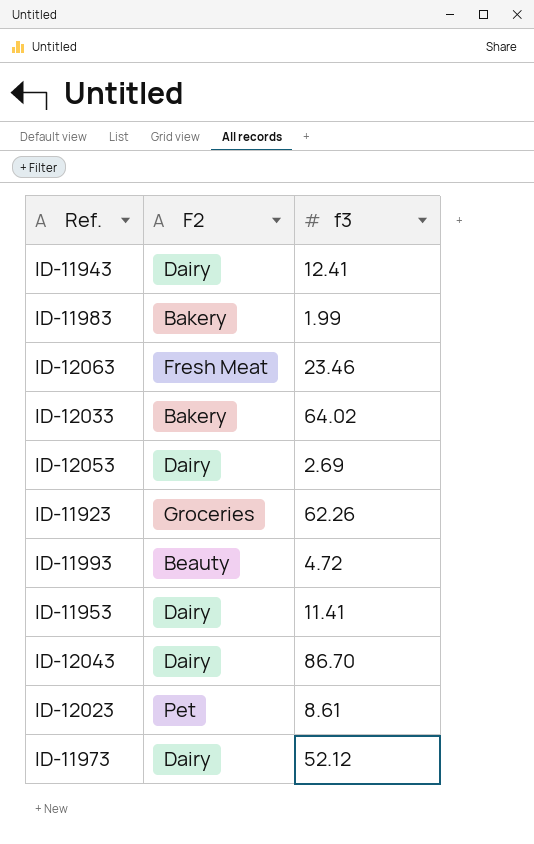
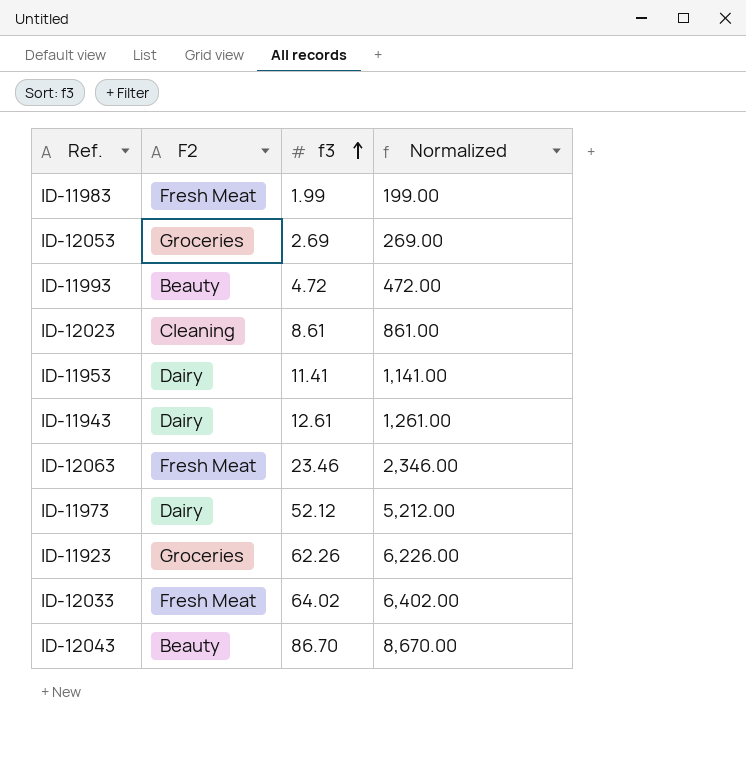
row order: none -> f3 ascending
column Normalized | formula: none -> [f3] * 100
ID-11983 | F2: Bakery -> Fresh Meat
ID-12053 | F2: Dairy -> Groceries
ID-12023 | F2: Pet -> Cleaning
ID-11943 | f3: 12.41 -> 12.61
ID-12033 | F2: Bakery -> Fresh Meat
ID-12043 | F2: Dairy -> Beauty

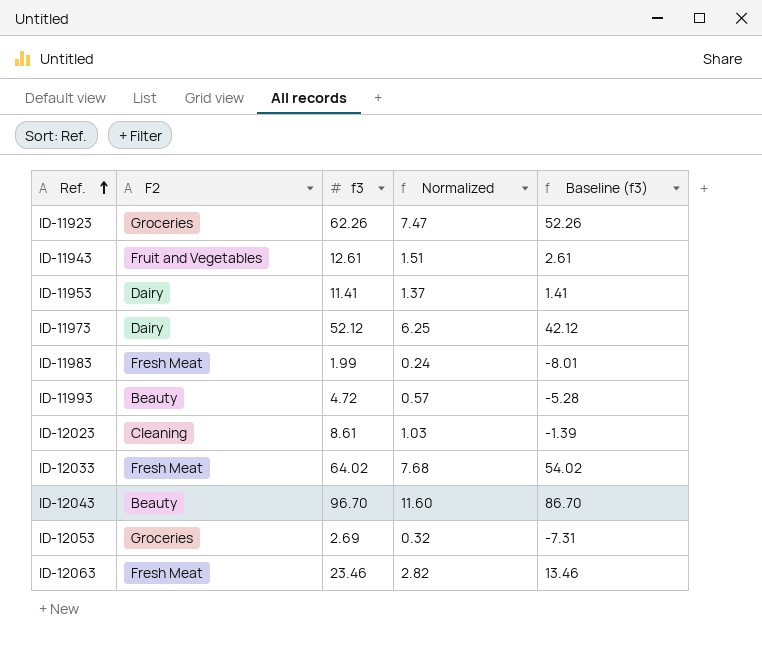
row order: f3 ascending -> Ref. ascending
column Normalized | formula: [f3] * 100 -> [f3] * 0.12
column Baseline (f3) | formula: none -> [f3] - 10
ID-11943 | F2: Dairy -> Fruit and Vegetables
ID-12043 | f3: 86.70 -> 96.70

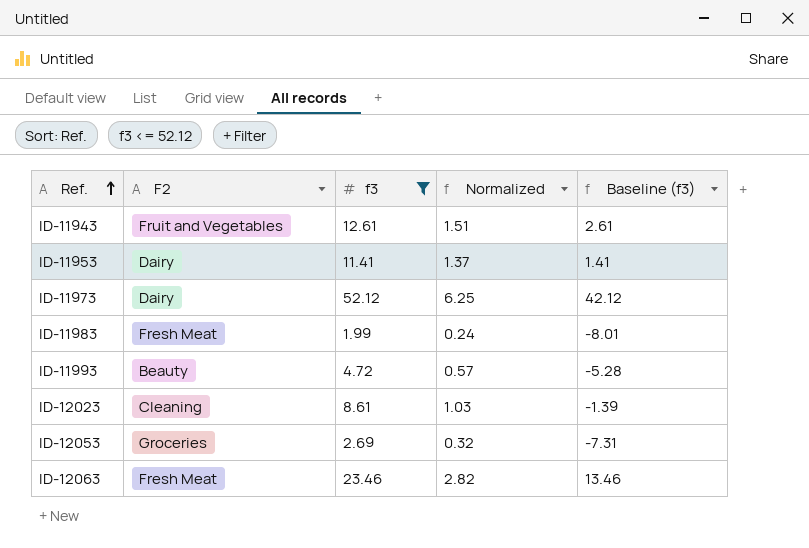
filter: none -> f3 <= 52.12

